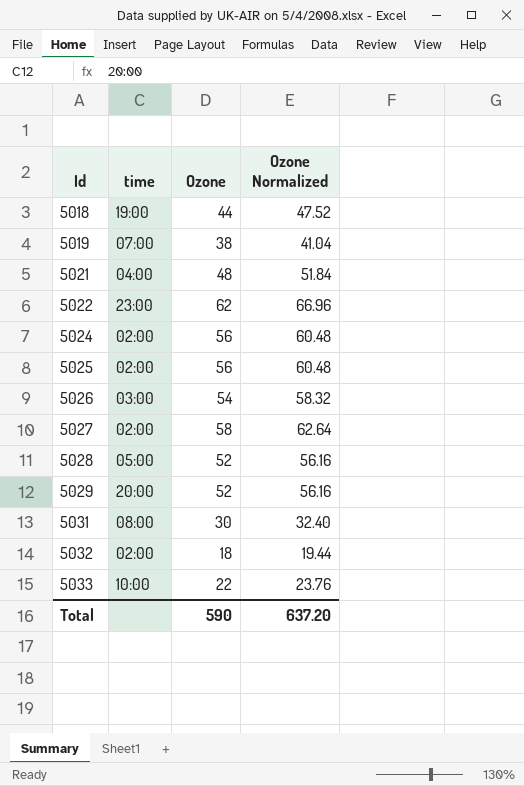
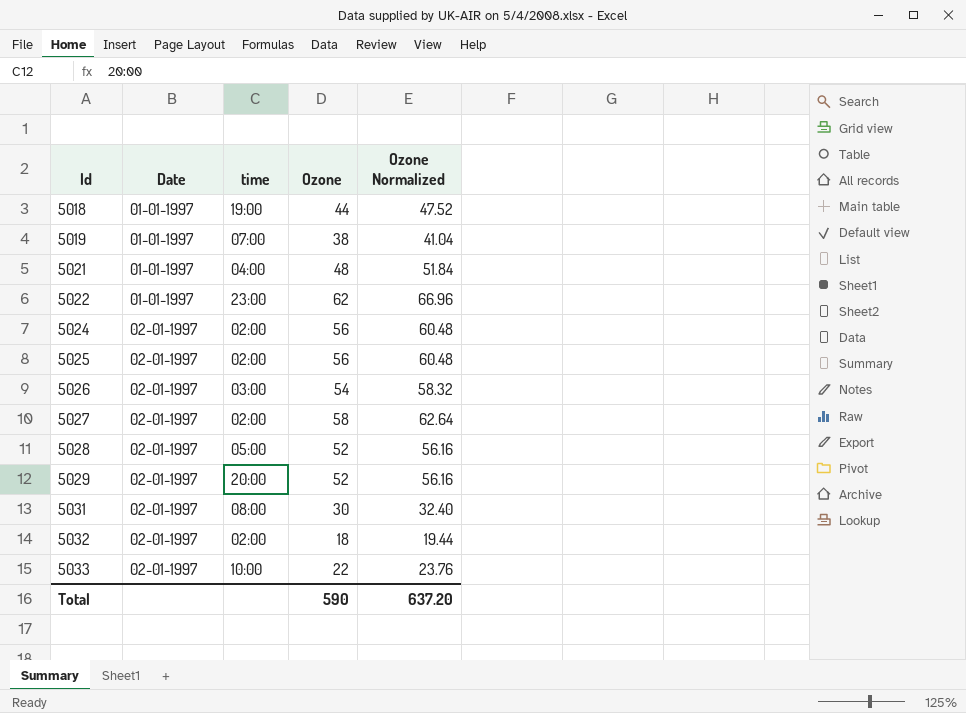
column Date | position: none -> 2

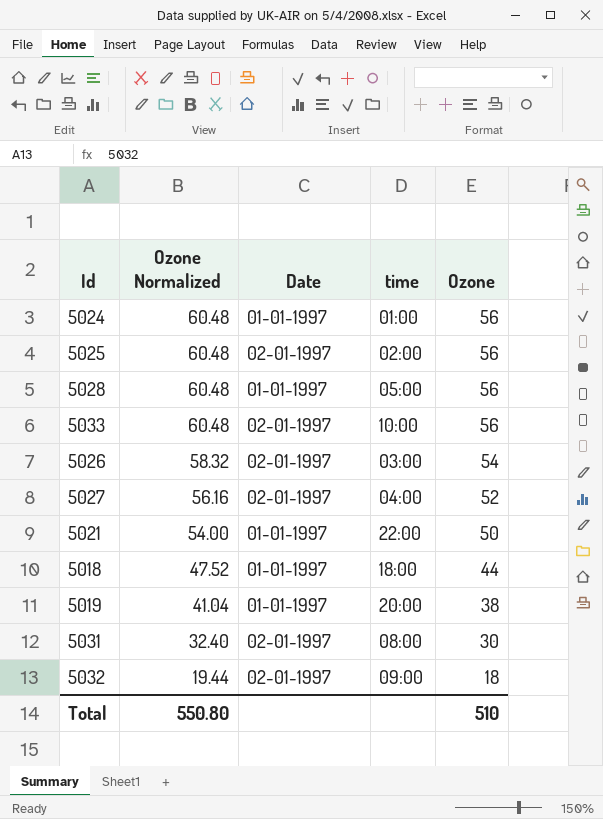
row order: Id ascending -> Ozone Normalized descending
column Ozone Normalized | position: 5 -> 2
row 5022: 01-01-1997 | 23:00 | 62 | 66.96 -> none
row 5029: 02-01-1997 | 20:00 | 52 | 56.16 -> none
5024 | Date: 02-01-1997 -> 01-01-1997
5024 | time: 02:00 -> 01:00
5028 | Ozone Normalized: 56.16 -> 60.48
5028 | Date: 02-01-1997 -> 01-01-1997
5028 | Ozone: 52 -> 56
5033 | Ozone Normalized: 23.76 -> 60.48
5033 | Ozone: 22 -> 56
5027 | Ozone Normalized: 62.64 -> 56.16
5027 | time: 02:00 -> 04:00
5027 | Ozone: 58 -> 52
5021 | Ozone Normalized: 51.84 -> 54.00
5021 | time: 04:00 -> 22:00
5021 | Ozone: 48 -> 50
5018 | time: 19:00 -> 18:00
5019 | time: 07:00 -> 20:00
5032 | time: 02:00 -> 09:00
Total | Ozone Normalized: 637.20 -> 550.80
Total | Ozone: 590 -> 510

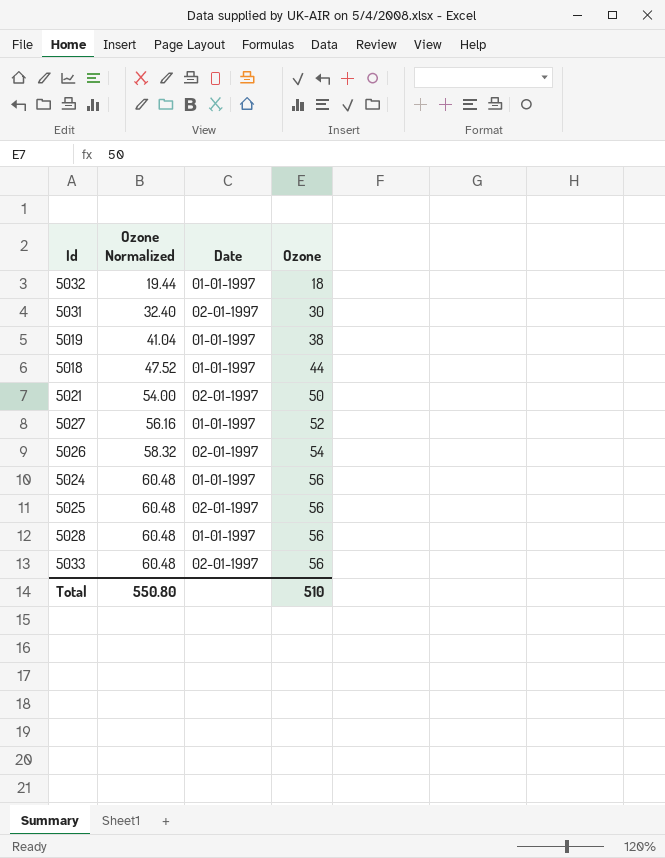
row order: Ozone Normalized descending -> Ozone Normalized ascending
column time | position: 4 -> none
5032 | Date: 02-01-1997 -> 01-01-1997
5021 | Date: 01-01-1997 -> 02-01-1997
5027 | Date: 02-01-1997 -> 01-01-1997

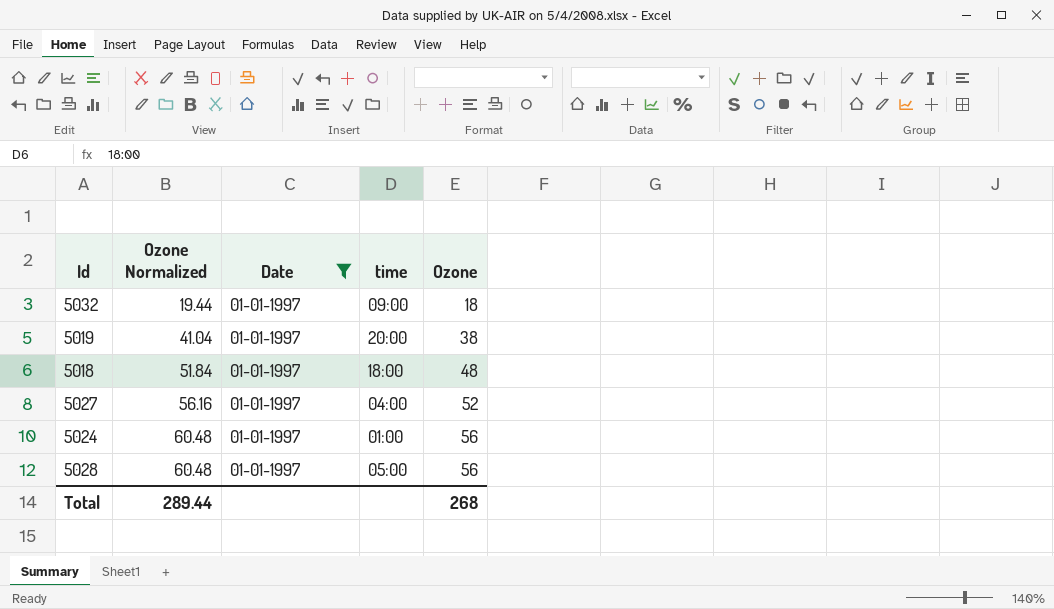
filter: none -> Date = 01-01-1997
column time | position: none -> 4
5018 | Ozone Normalized: 47.52 -> 51.84
5018 | Ozone: 44 -> 48
Total | Ozone Normalized: 550.80 -> 289.44
Total | Ozone: 510 -> 268

